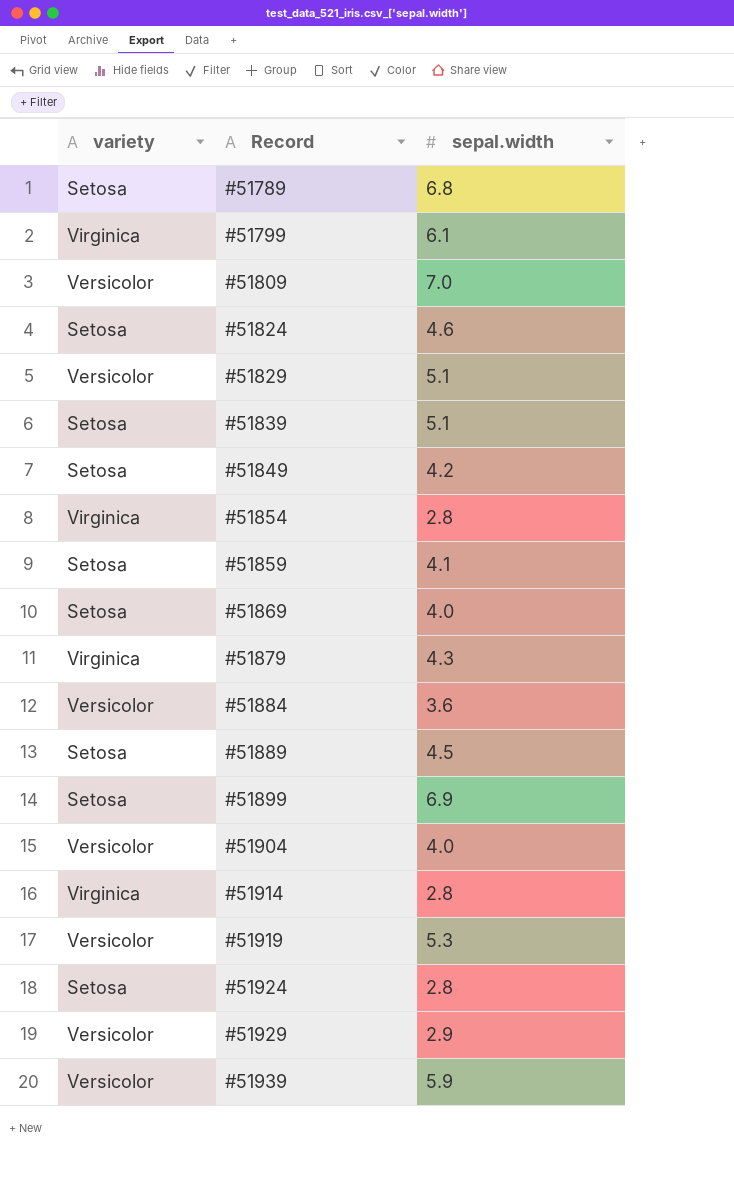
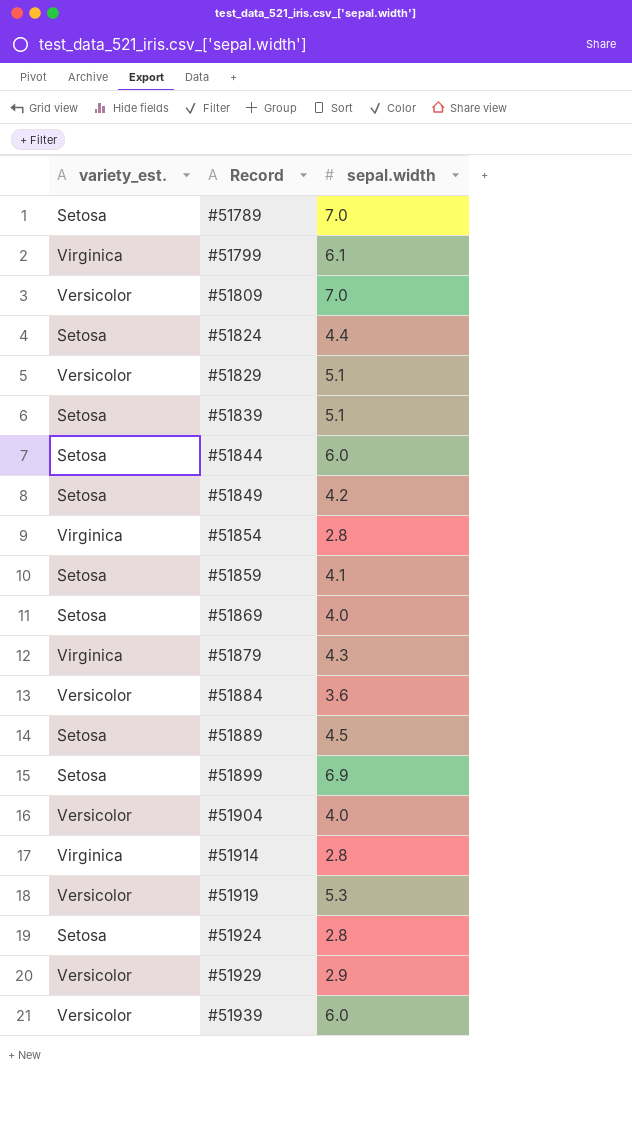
column name: variety -> variety_est.
#51789 | sepal.width: 6.8 -> 7.0
#51824 | sepal.width: 4.6 -> 4.4
row #51844: none -> Setosa | 6.0
#51939 | sepal.width: 5.9 -> 6.0

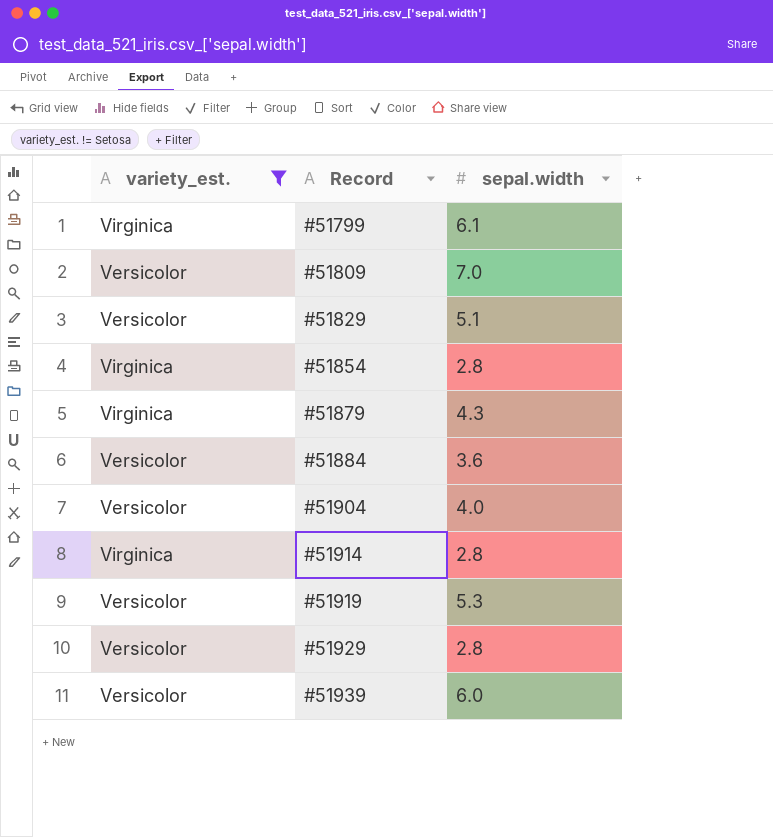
filter: none -> variety_est. != Setosa
#51929 | sepal.width: 2.9 -> 2.8

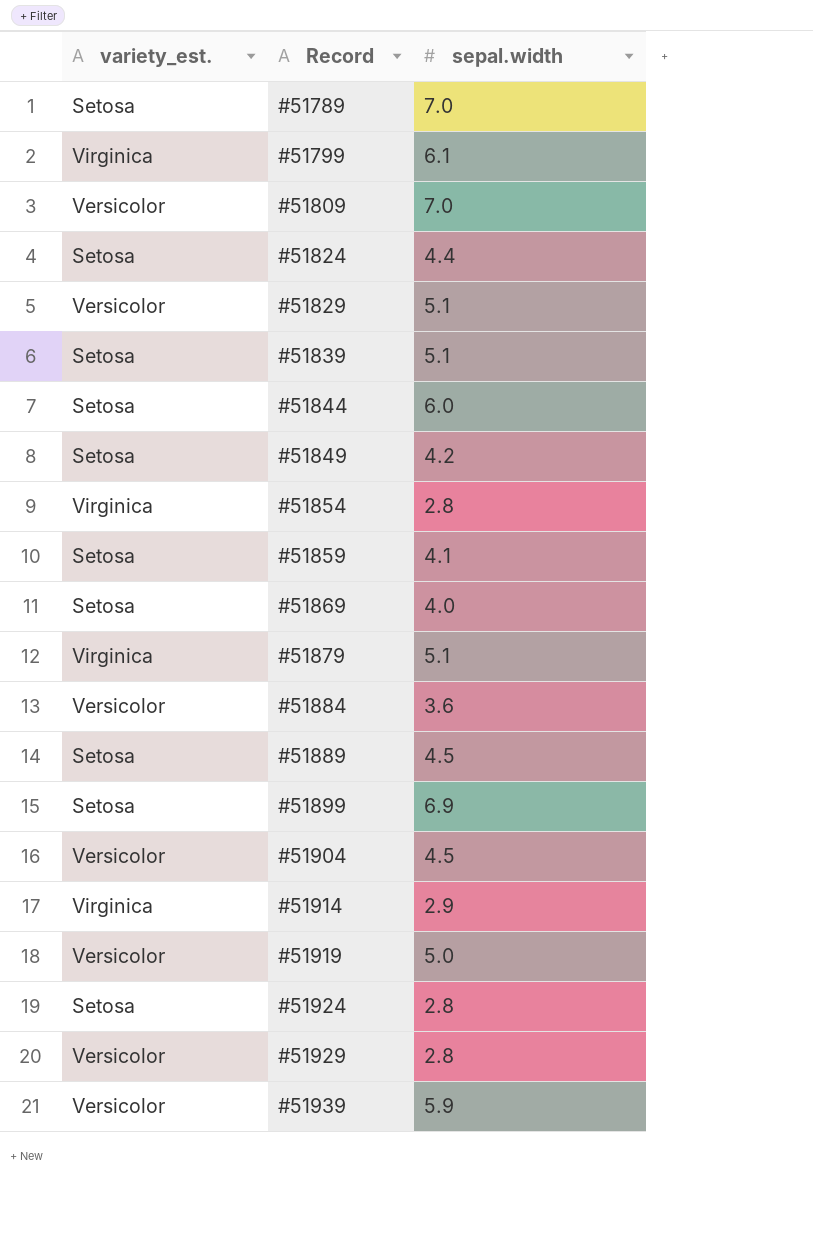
filter: variety_est. != Setosa -> none
#51879 | sepal.width: 4.3 -> 5.1
#51904 | sepal.width: 4.0 -> 4.5
#51914 | sepal.width: 2.8 -> 2.9
#51919 | sepal.width: 5.3 -> 5.0
#51939 | sepal.width: 6.0 -> 5.9

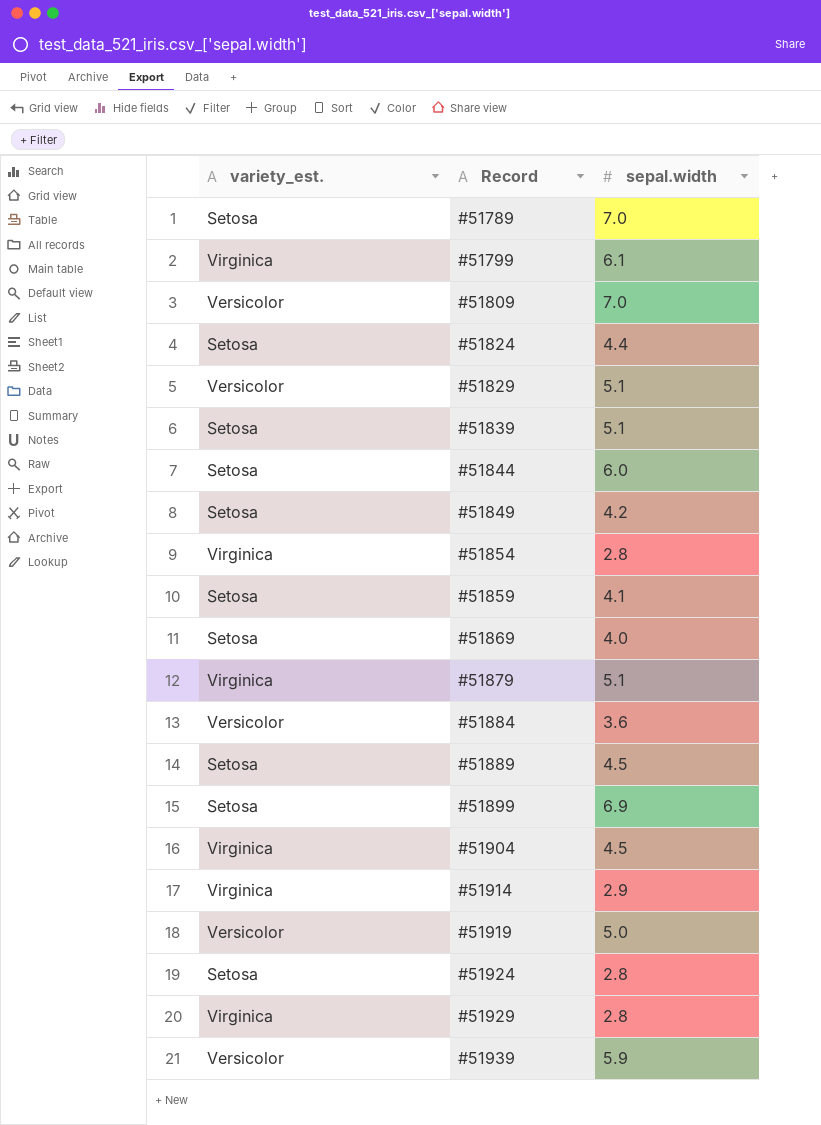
#51904 | variety_est.: Versicolor -> Virginica
#51929 | variety_est.: Versicolor -> Virginica

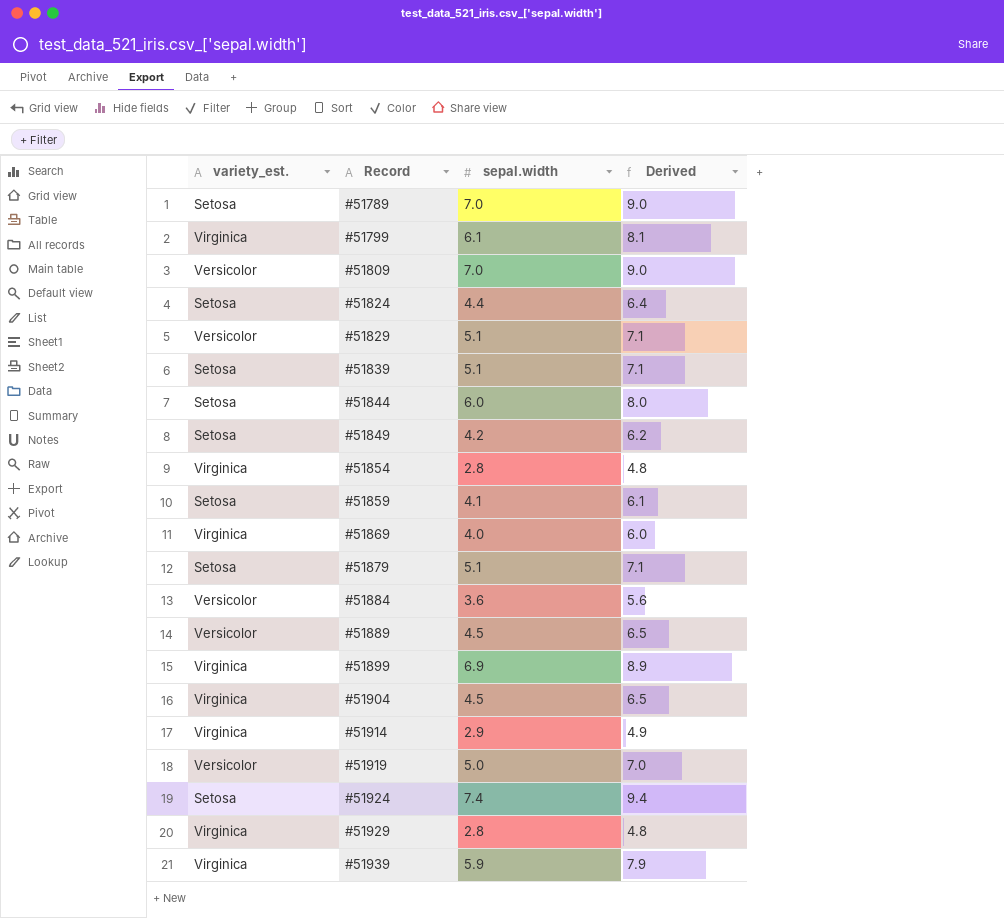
column Derived | formula: none -> [sepal.width] + 2
#51869 | variety_est.: Setosa -> Virginica
#51879 | variety_est.: Virginica -> Setosa
#51889 | variety_est.: Setosa -> Versicolor
#51899 | variety_est.: Setosa -> Virginica
#51924 | sepal.width: 2.8 -> 7.4
#51939 | variety_est.: Versicolor -> Virginica

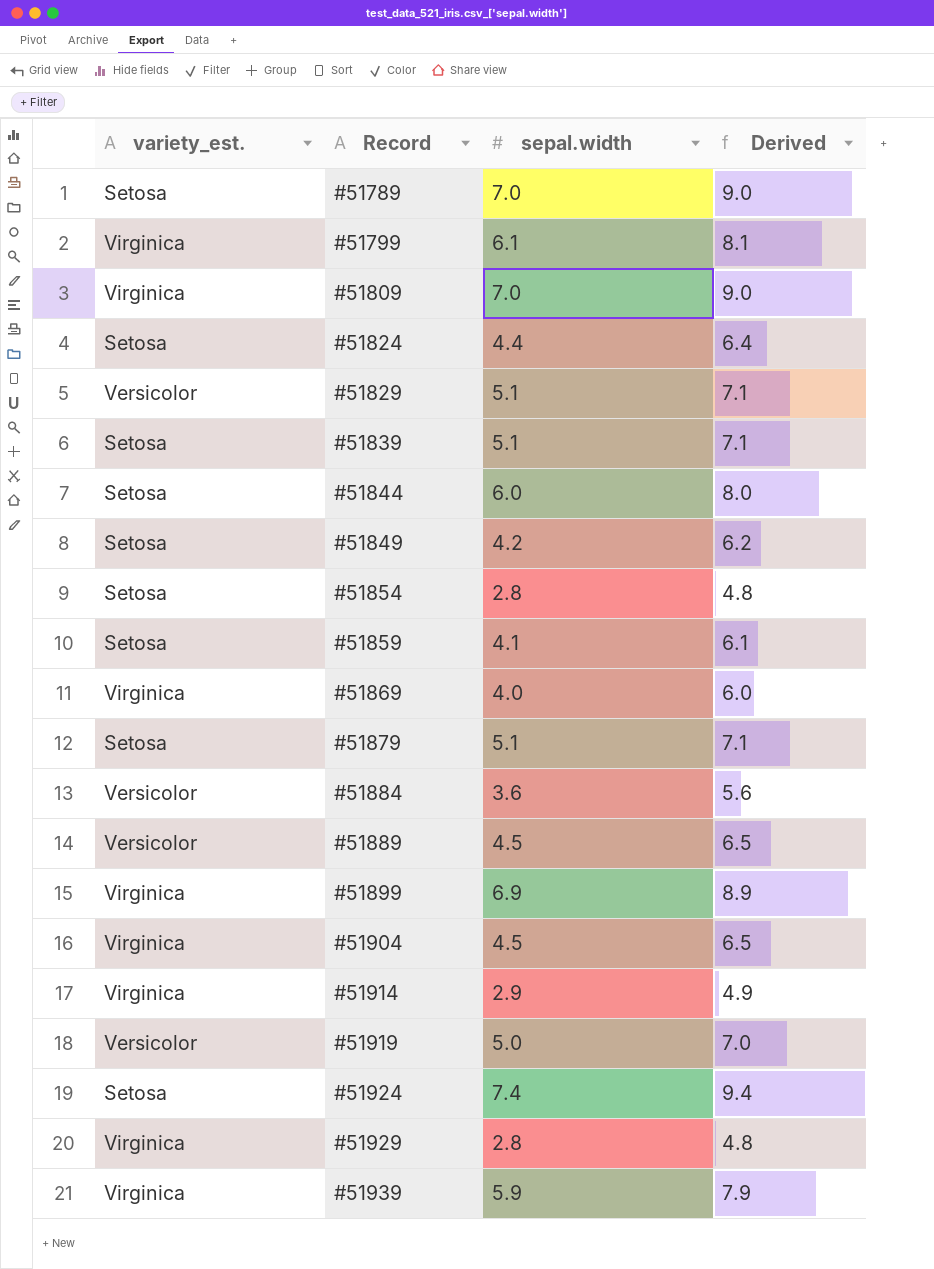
#51809 | variety_est.: Versicolor -> Virginica
#51854 | variety_est.: Virginica -> Setosa

